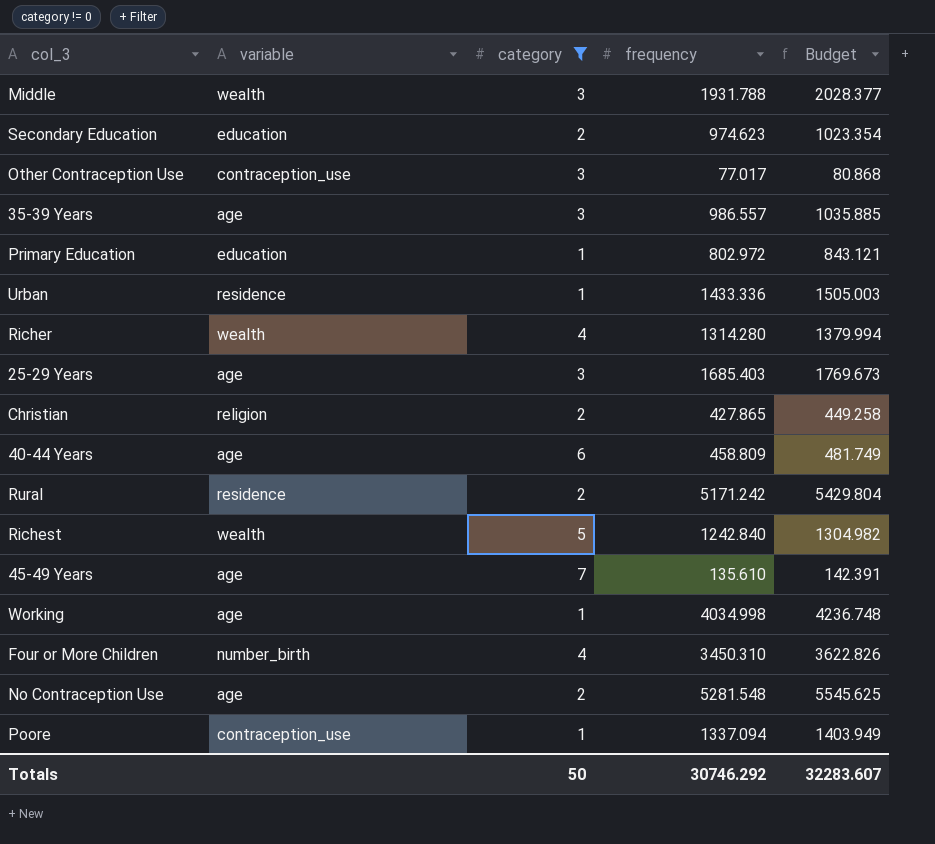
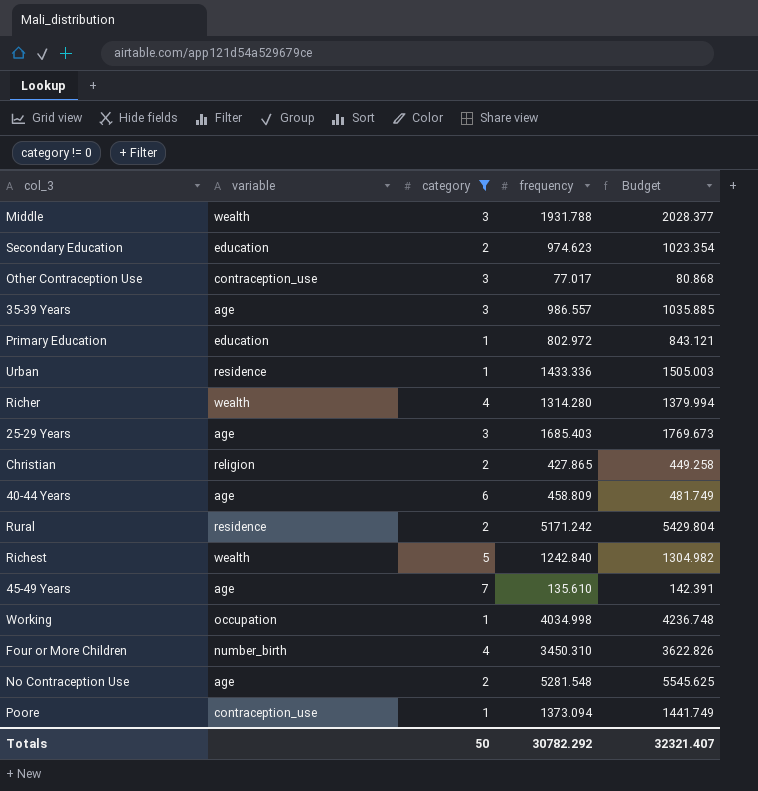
Working | variable: age -> occupation
Poore | frequency: 1337.094 -> 1373.094
Poore | Budget: 1403.949 -> 1441.749
Totals | frequency: 30746.292 -> 30782.292
Totals | Budget: 32283.607 -> 32321.407

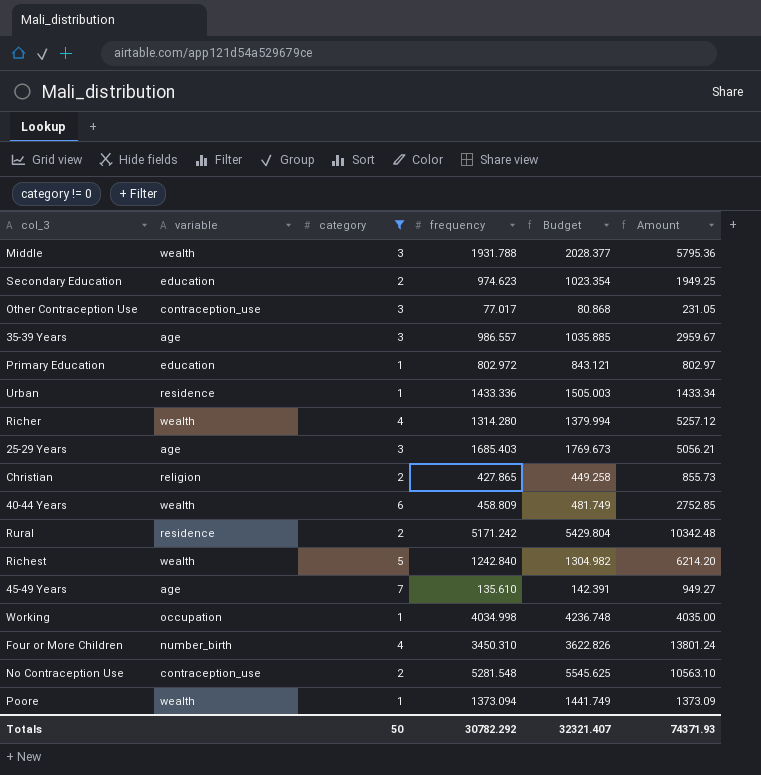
column Amount | formula: none -> [category] * [frequency]
40-44 Years | variable: age -> wealth
No Contraception Use | variable: age -> contraception_use
Poore | variable: contraception_use -> wealth

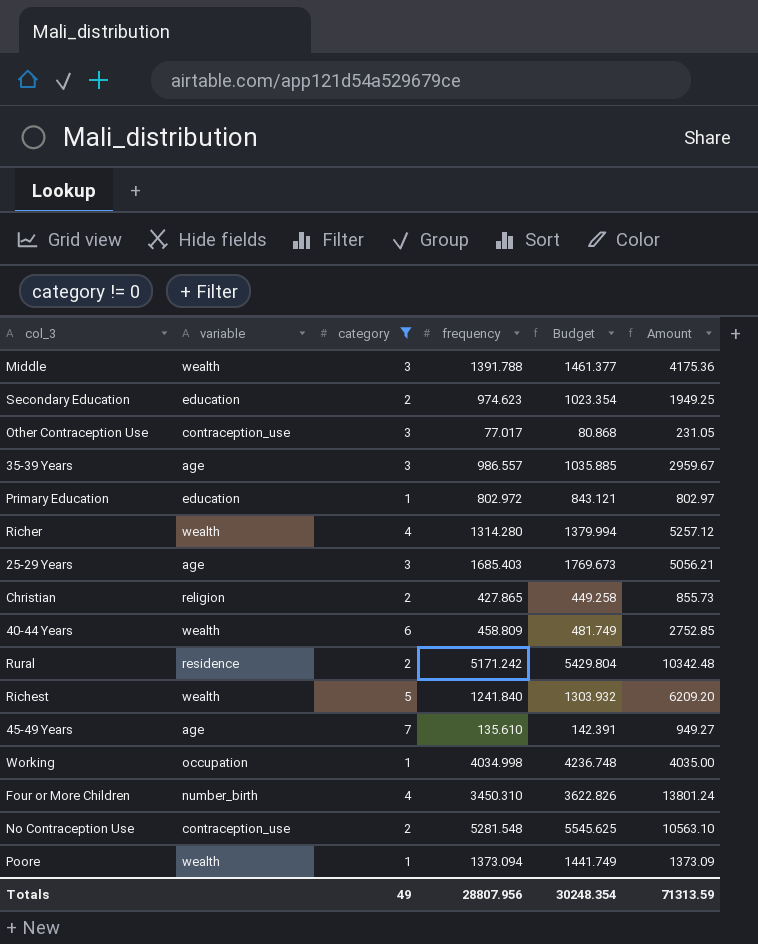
row Urban: residence | 1 | 1433.336 | 1505.003 | 1433.34 -> none
Middle | frequency: 1931.788 -> 1391.788
Middle | Budget: 2028.377 -> 1461.377
Middle | Amount: 5795.36 -> 4175.36
Richest | frequency: 1242.840 -> 1241.840
Richest | Budget: 1304.982 -> 1303.932
Richest | Amount: 6214.20 -> 6209.20
Totals | category: 50 -> 49
Totals | frequency: 30782.292 -> 28807.956
Totals | Budget: 32321.407 -> 30248.354
Totals | Amount: 74371.93 -> 71313.59

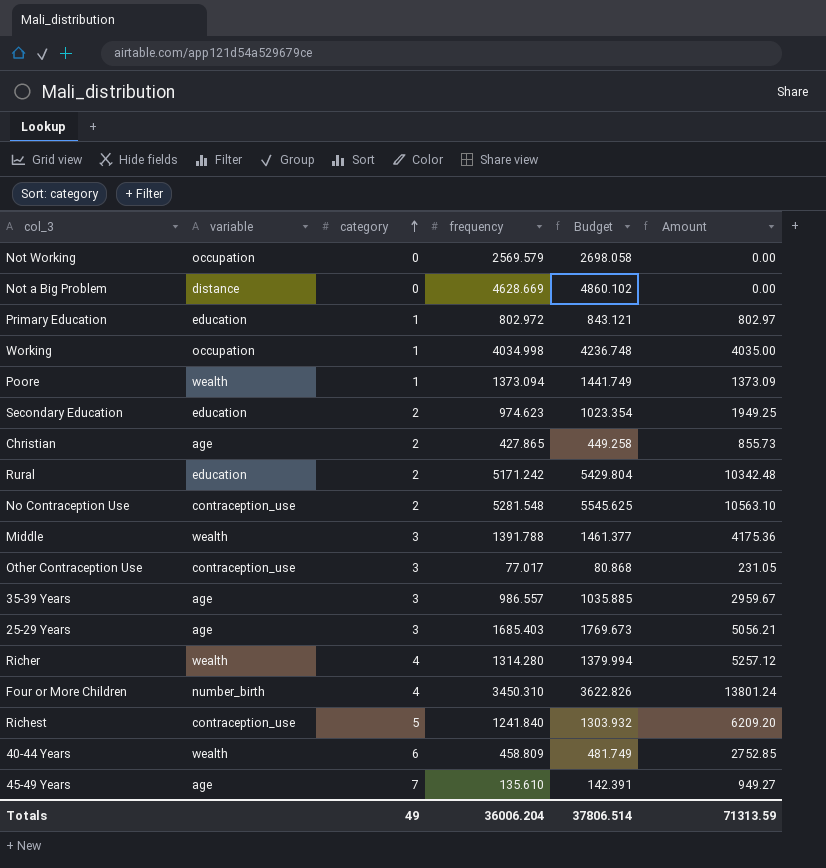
filter: category != 0 -> none
row order: none -> category ascending
Christian | variable: religion -> age
Rural | variable: residence -> education
Richest | variable: wealth -> contraception_use
Totals | frequency: 28807.956 -> 36006.204
Totals | Budget: 30248.354 -> 37806.514

